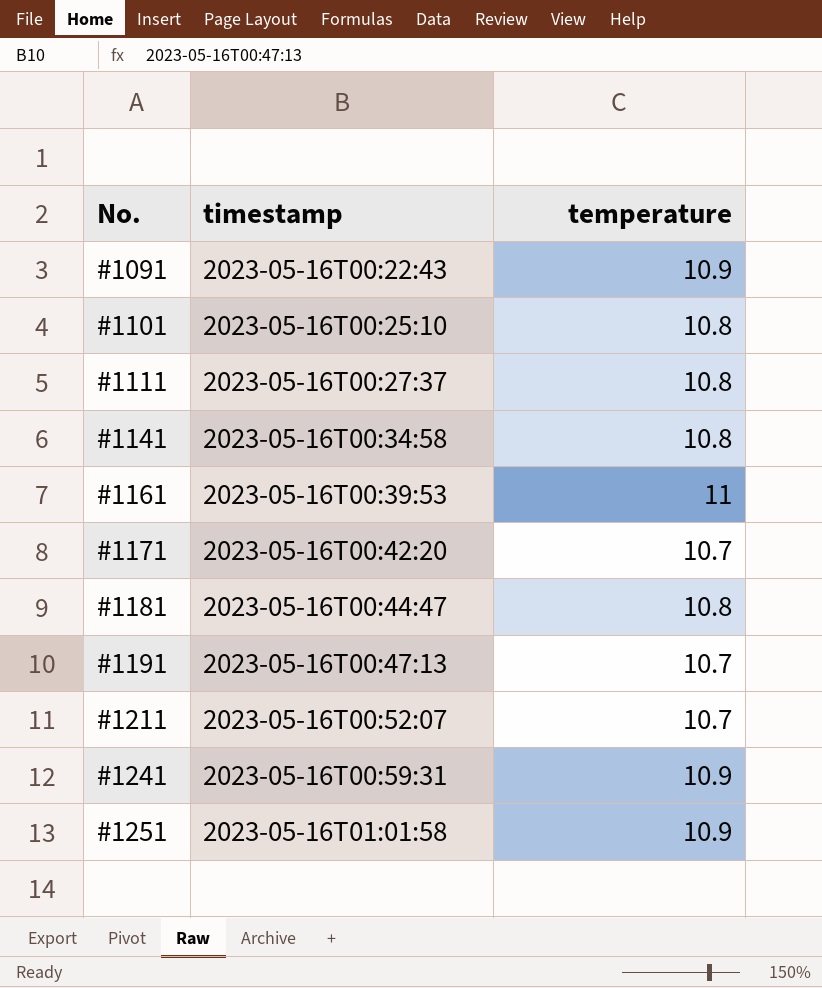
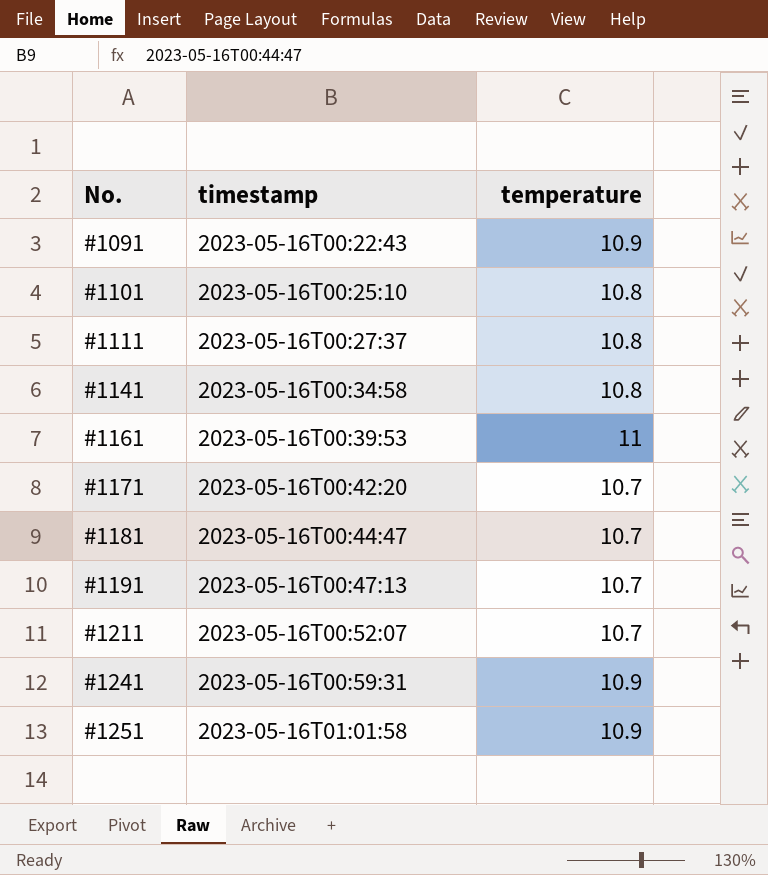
#1181 | temperature: 10.8 -> 10.7

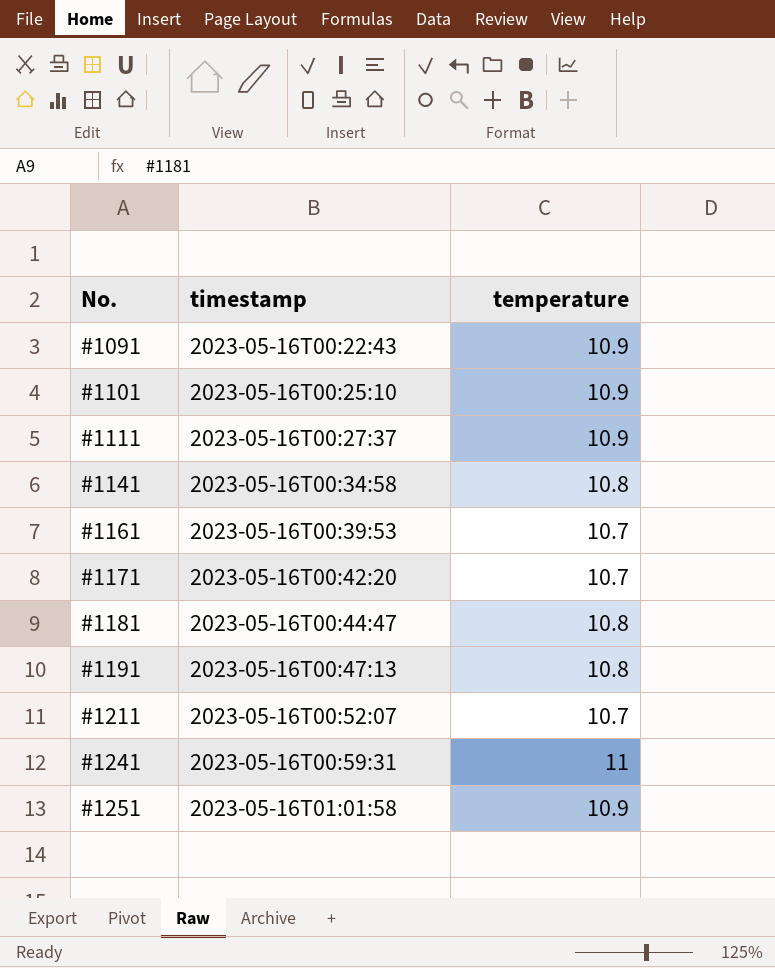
#1101 | temperature: 10.8 -> 10.9
#1111 | temperature: 10.8 -> 10.9
#1161 | temperature: 11 -> 10.7
#1181 | temperature: 10.7 -> 10.8
#1191 | temperature: 10.7 -> 10.8
#1241 | temperature: 10.9 -> 11

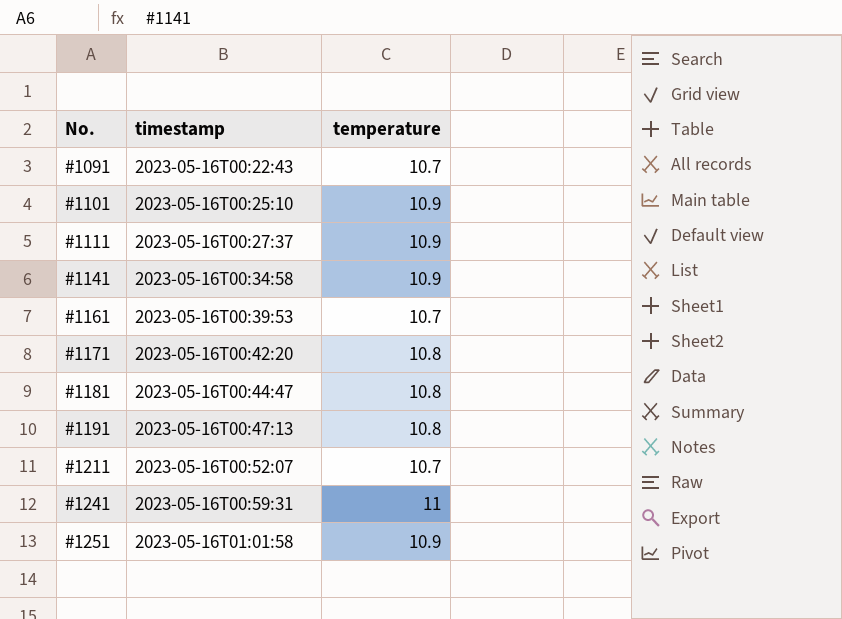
#1091 | temperature: 10.9 -> 10.7
#1141 | temperature: 10.8 -> 10.9
#1171 | temperature: 10.7 -> 10.8

